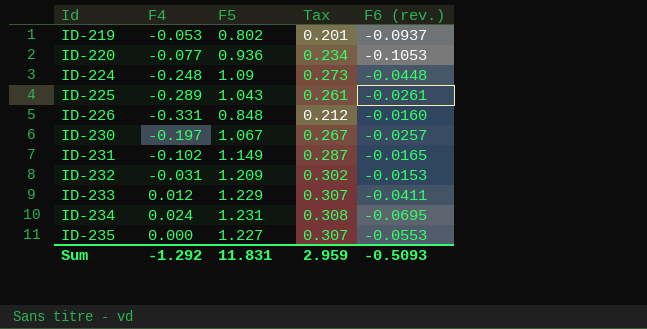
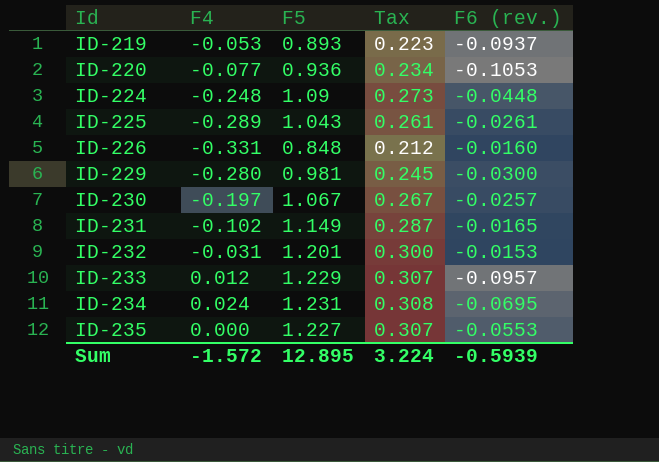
ID-219 | F5: 0.802 -> 0.893
ID-219 | Tax: 0.201 -> 0.223
row ID-229: none -> -0.280 | 0.981 | 0.245 | -0.0300
ID-232 | F5: 1.209 -> 1.201
ID-232 | Tax: 0.302 -> 0.300
ID-233 | F6 (rev.): -0.0411 -> -0.0957
Sum | F4: -1.292 -> -1.572
Sum | F5: 11.831 -> 12.895
Sum | Tax: 2.959 -> 3.224
Sum | F6 (rev.): -0.5093 -> -0.5939

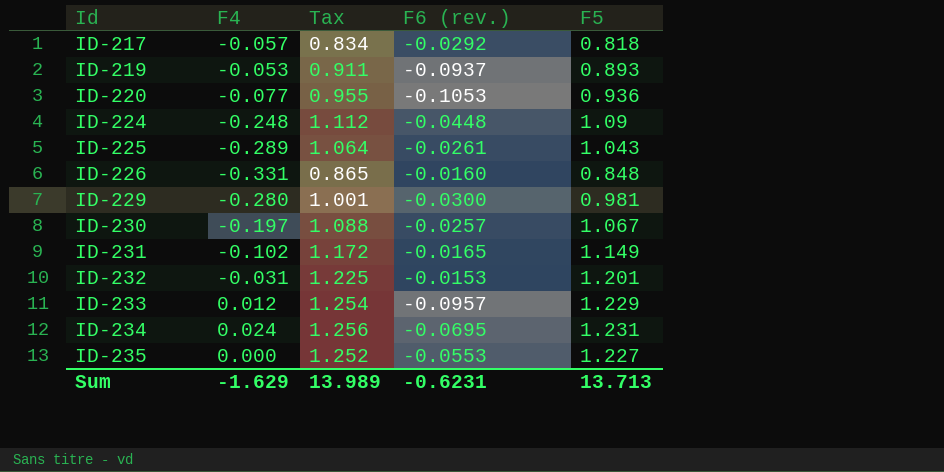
column Tax | formula: [F5] * 0.25 -> [F5] * 1.02
column F5 | position: 3 -> 5
row ID-217: none -> -0.057 | 0.834 | -0.0292 | 0.818
Sum | F4: -1.572 -> -1.629
Sum | Tax: 3.224 -> 13.989
Sum | F6 (rev.): -0.5939 -> -0.6231
Sum | F5: 12.895 -> 13.713

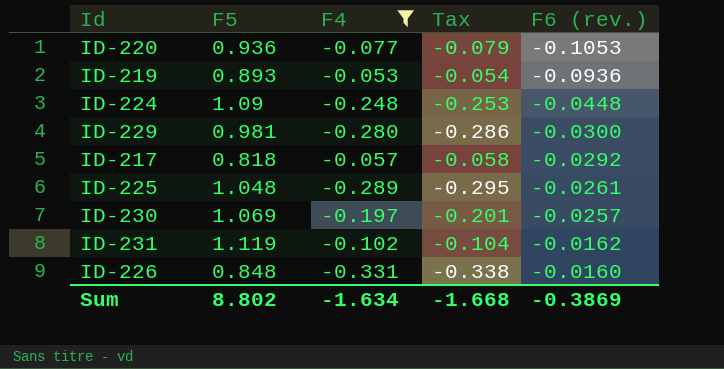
filter: none -> F4 <= -0.053
row order: Id ascending -> F6 (rev.) ascending
column F5 | position: 5 -> 2
column Tax | formula: [F5] * 1.02 -> [F4] * 1.02
ID-219 | F6 (rev.): -0.0937 -> -0.0936
ID-225 | F5: 1.043 -> 1.048
ID-230 | F5: 1.067 -> 1.069
ID-231 | F5: 1.149 -> 1.119
ID-231 | F6 (rev.): -0.0165 -> -0.0162
Sum | F5: 13.713 -> 8.802
Sum | F4: -1.629 -> -1.634
Sum | Tax: 13.989 -> -1.668
Sum | F6 (rev.): -0.6231 -> -0.3869

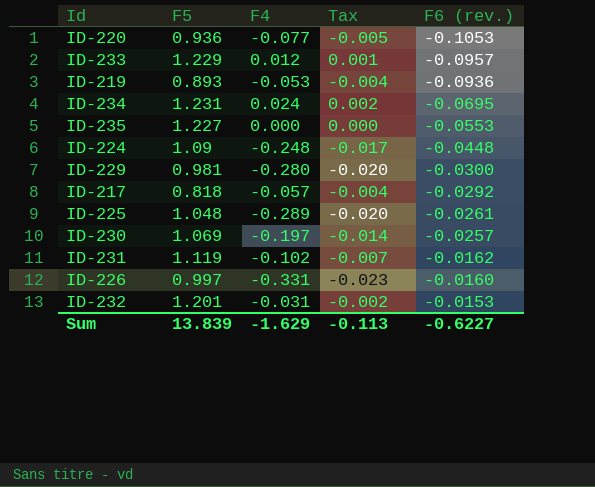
filter: F4 <= -0.053 -> none
column Tax | formula: [F4] * 1.02 -> [F4] * 0.07
ID-226 | F5: 0.848 -> 0.997
Sum | F5: 8.802 -> 13.839
Sum | F4: -1.634 -> -1.629
Sum | Tax: -1.668 -> -0.113
Sum | F6 (rev.): -0.3869 -> -0.6227

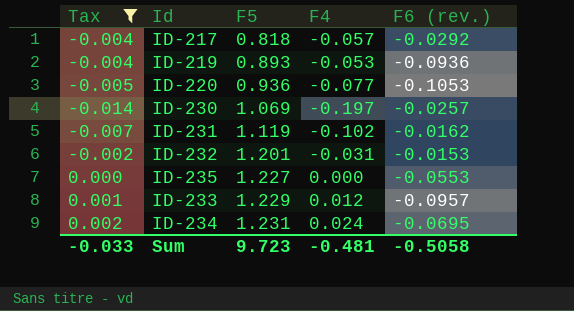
filter: none -> Tax >= -0.014
row order: F6 (rev.) ascending -> F5 ascending
column Tax | position: 4 -> 1
Sum | Tax: -0.113 -> -0.033
Sum | F5: 13.839 -> 9.723
Sum | F4: -1.629 -> -0.481
Sum | F6 (rev.): -0.6227 -> -0.5058

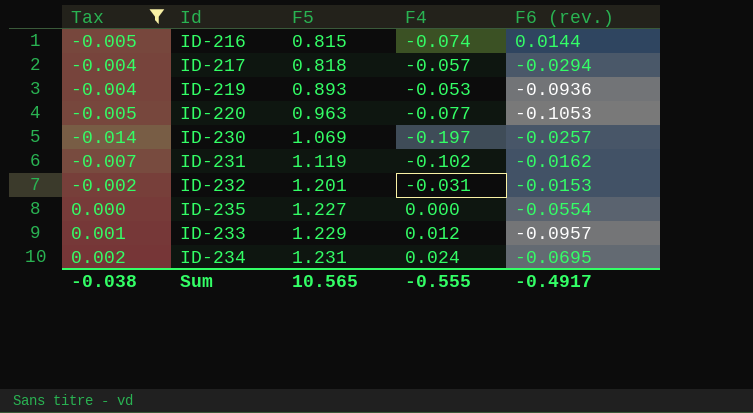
row ID-216: none -> -0.005 | 0.815 | -0.074 | 0.0144
ID-217 | F6 (rev.): -0.0292 -> -0.0294
ID-220 | F5: 0.936 -> 0.963
ID-235 | F6 (rev.): -0.0553 -> -0.0554
Sum | Tax: -0.033 -> -0.038
Sum | F5: 9.723 -> 10.565
Sum | F4: -0.481 -> -0.555
Sum | F6 (rev.): -0.5058 -> -0.4917

